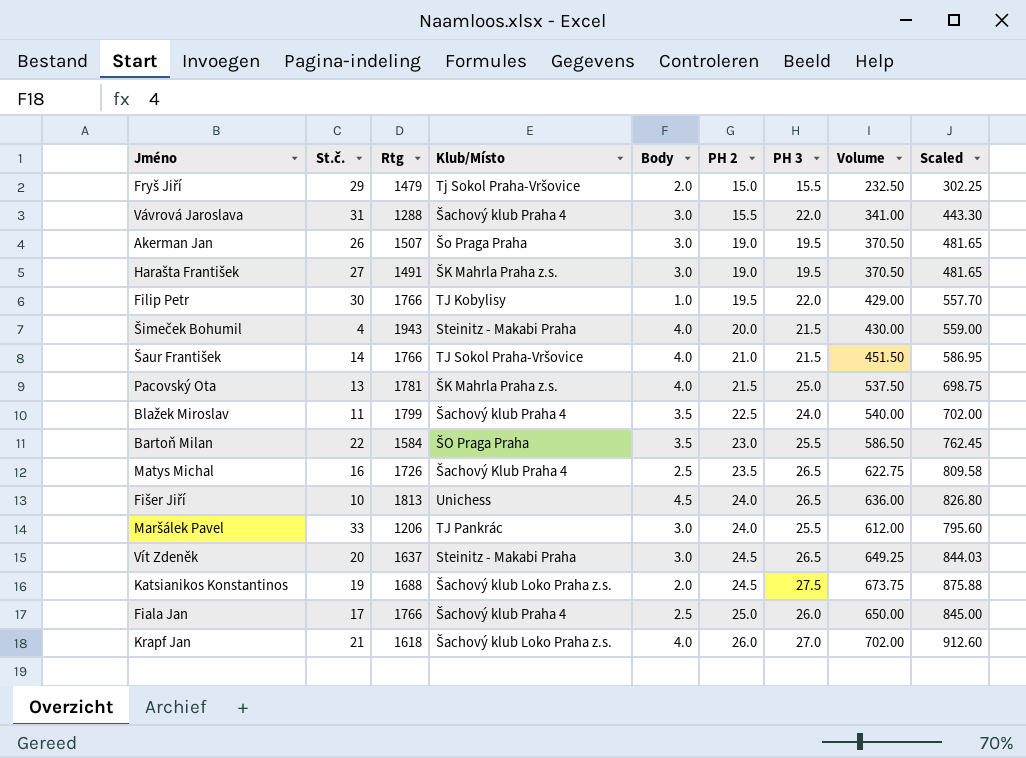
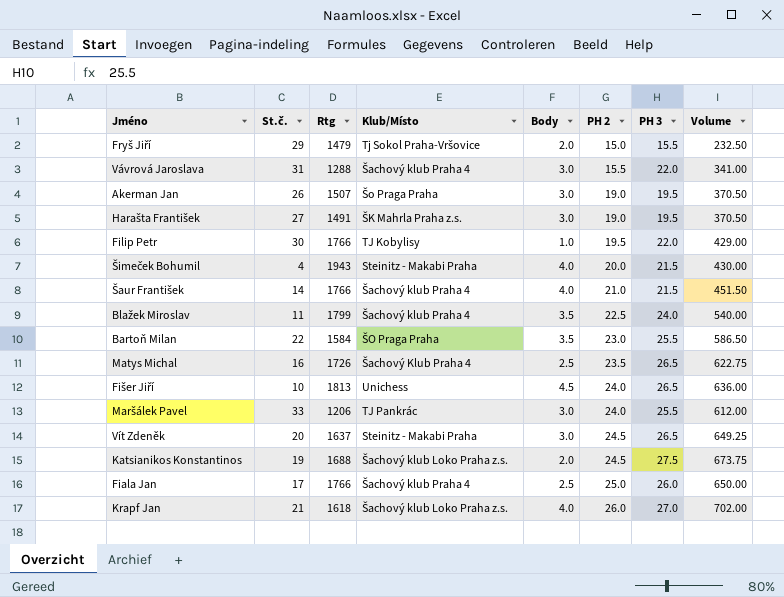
column Scaled | formula: [Volume] * 1.3 -> none
row Pacovský Ota: 13 | 1781 | ŠK Mahrla Praha z.s. | 4.0 | 21.5 | 25.0 | 537.50 | 698.75 -> none
Šaur František | Klub/Místo: TJ Sokol Praha-Vršovice -> Šachový klub Praha 4

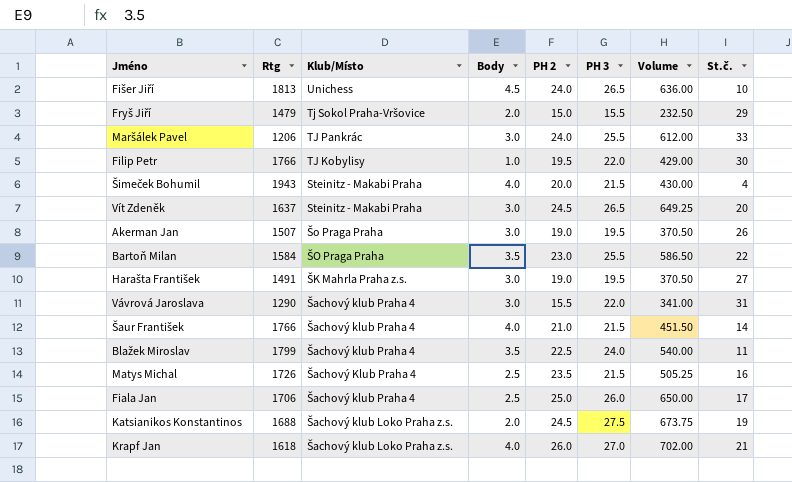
row order: PH 2 ascending -> Klub/Místo descending
column St.č. | position: 2 -> 8
Vávrová Jaroslava | Rtg: 1288 -> 1290
Matys Michal | PH 3: 26.5 -> 21.5
Matys Michal | Volume: 622.75 -> 505.25
Fiala Jan | Rtg: 1766 -> 1706

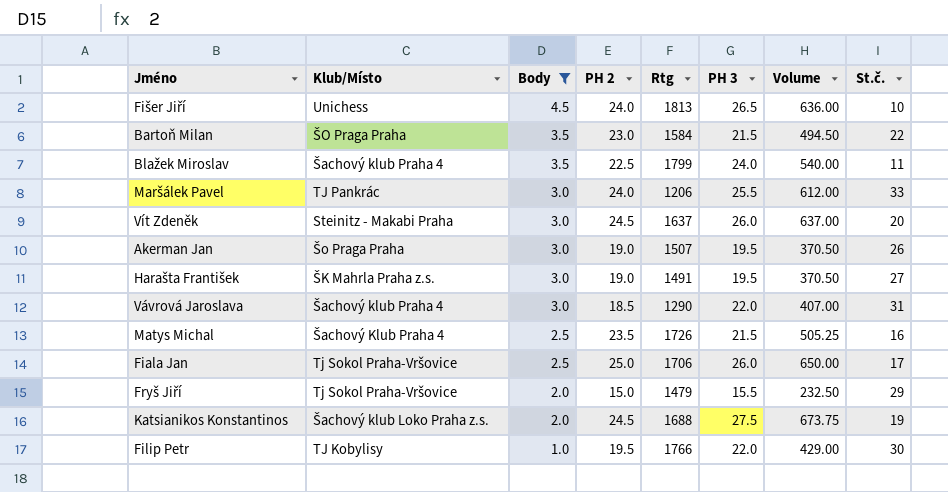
filter: none -> Body != 4.0
row order: Klub/Místo descending -> Body descending
column Rtg | position: 2 -> 5
Bartoň Milan | PH 3: 25.5 -> 21.5
Bartoň Milan | Volume: 586.50 -> 494.50
Vít Zdeněk | PH 3: 26.5 -> 26.0
Vít Zdeněk | Volume: 649.25 -> 637.00
Vávrová Jaroslava | PH 2: 15.5 -> 18.5
Vávrová Jaroslava | Volume: 341.00 -> 407.00
Fiala Jan | Klub/Místo: Šachový klub Praha 4 -> Tj Sokol Praha-Vršovice

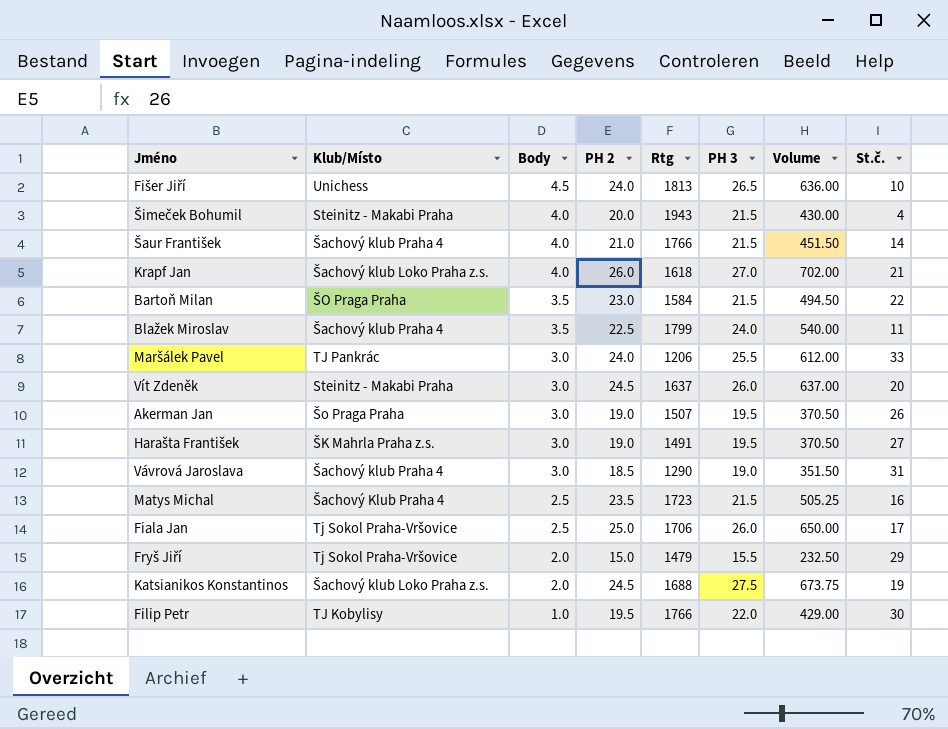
filter: Body != 4.0 -> none
Vávrová Jaroslava | PH 3: 22.0 -> 19.0
Vávrová Jaroslava | Volume: 407.00 -> 351.50
Matys Michal | Rtg: 1726 -> 1723

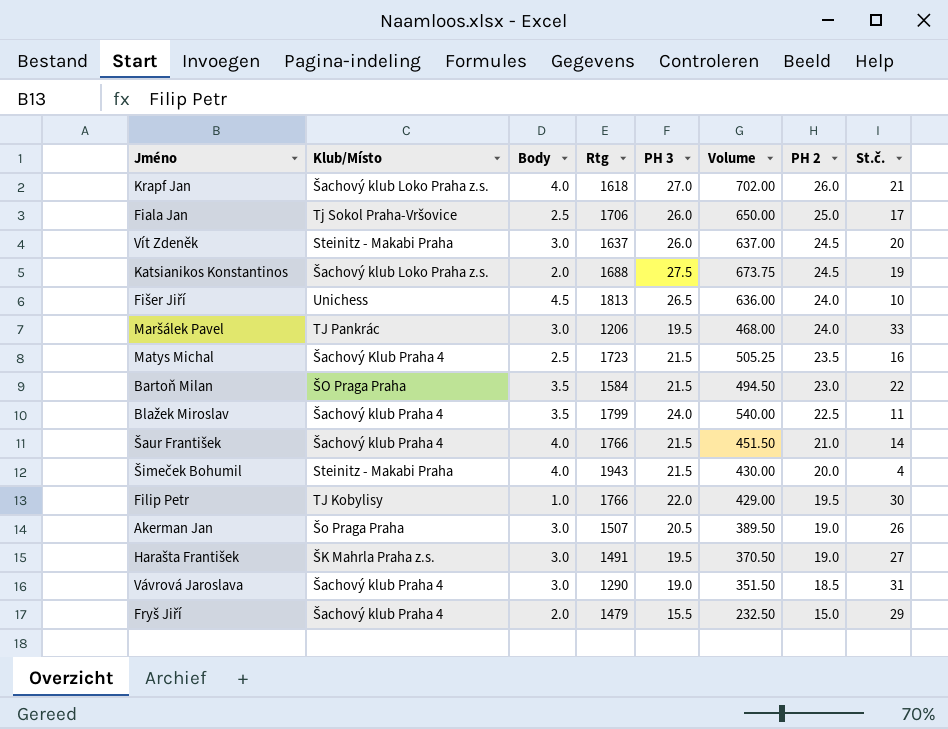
row order: Body descending -> PH 2 descending
column PH 2 | position: 4 -> 7
Maršálek Pavel | PH 3: 25.5 -> 19.5
Maršálek Pavel | Volume: 612.00 -> 468.00
Akerman Jan | PH 3: 19.5 -> 20.5
Akerman Jan | Volume: 370.50 -> 389.50
Fryš Jiří | Klub/Místo: Tj Sokol Praha-Vršovice -> Šachový klub Praha 4

